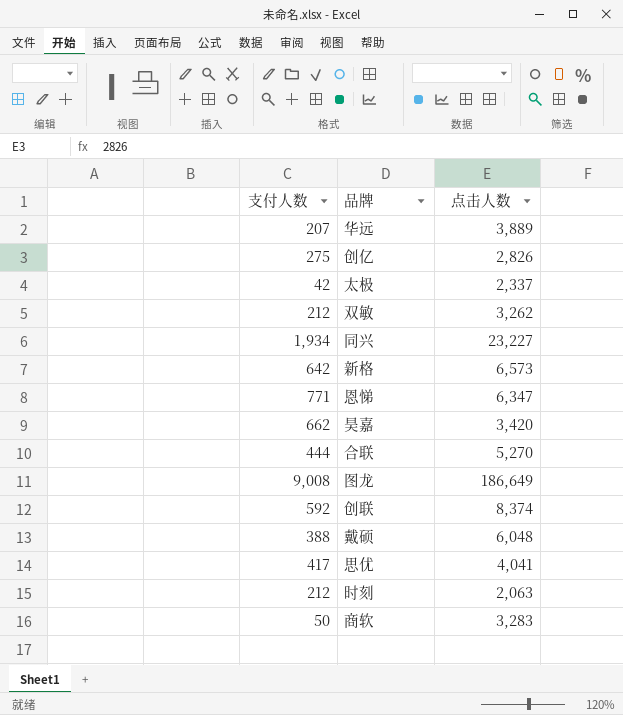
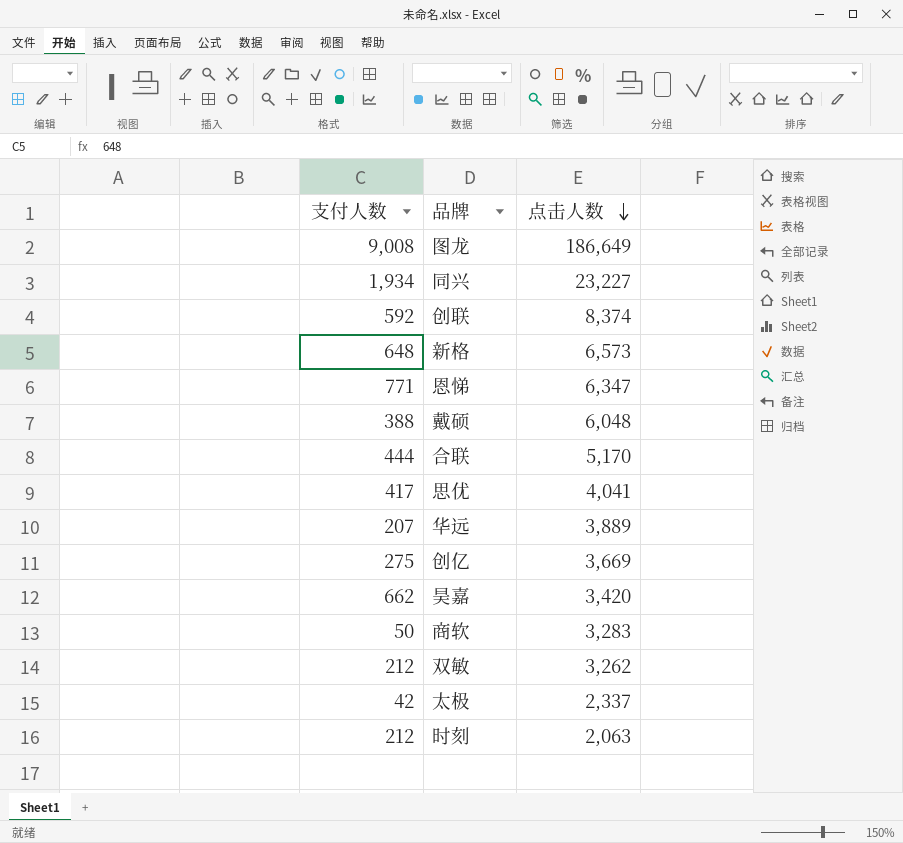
row order: none -> 点击人数 descending
新格 | 支付人数: 642 -> 648
合联 | 点击人数: 5,270 -> 5,170
创亿 | 点击人数: 2,826 -> 3,669

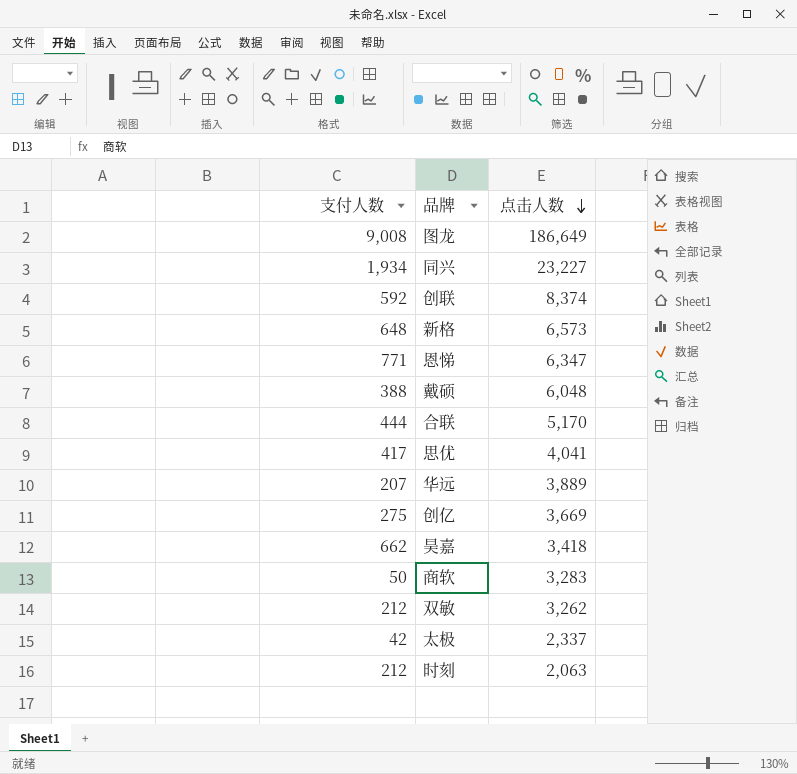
昊嘉 | 点击人数: 3,420 -> 3,418

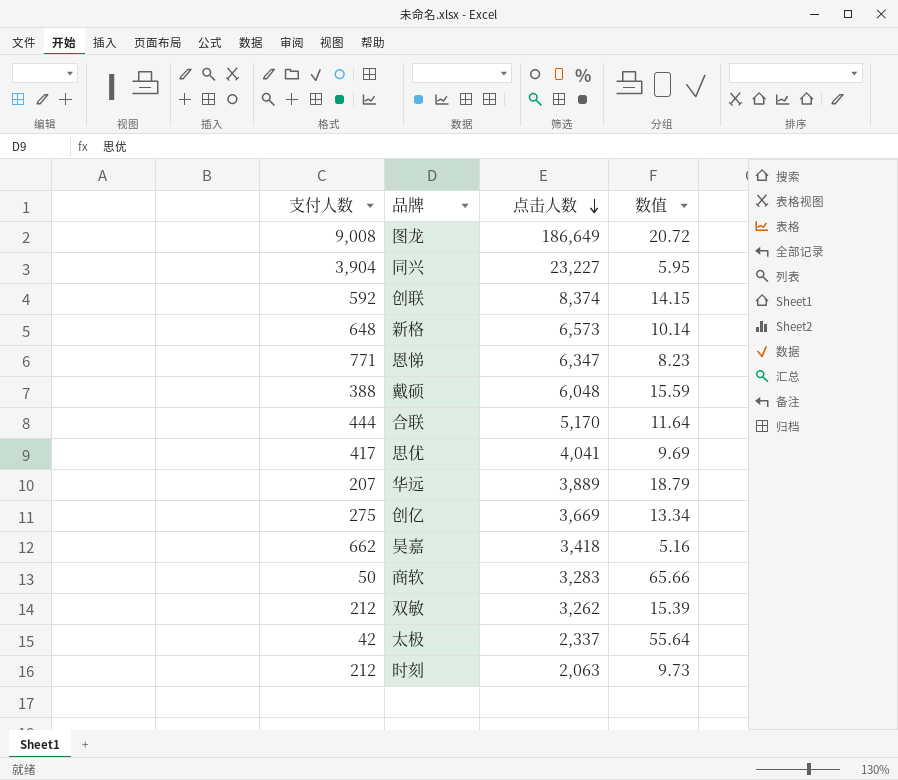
column 数值 | formula: none -> [点击人数] / [支付人数]
同兴 | 支付人数: 1,934 -> 3,904

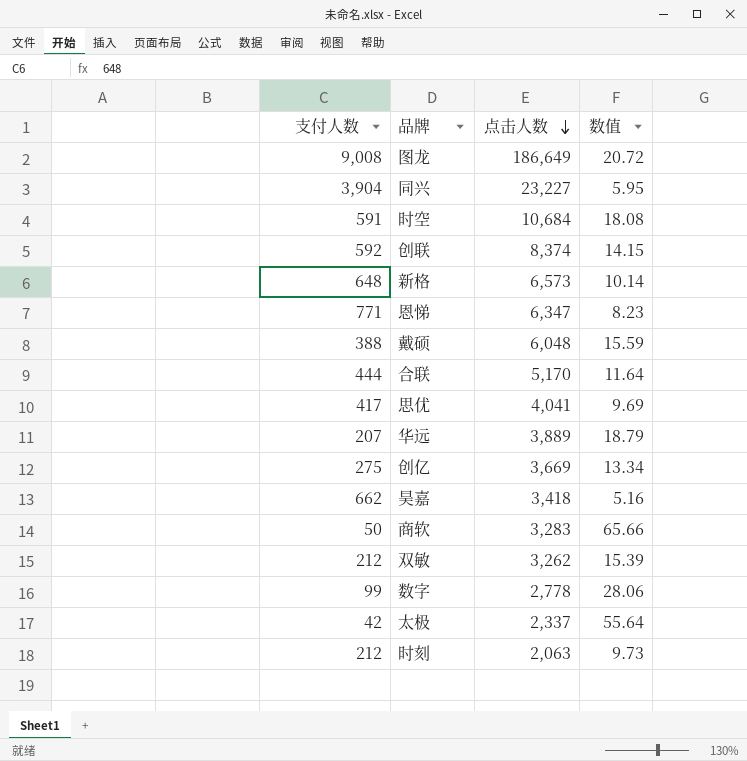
row 时空: none -> 591 | 10,684 | 18.08
row 数字: none -> 99 | 2,778 | 28.06

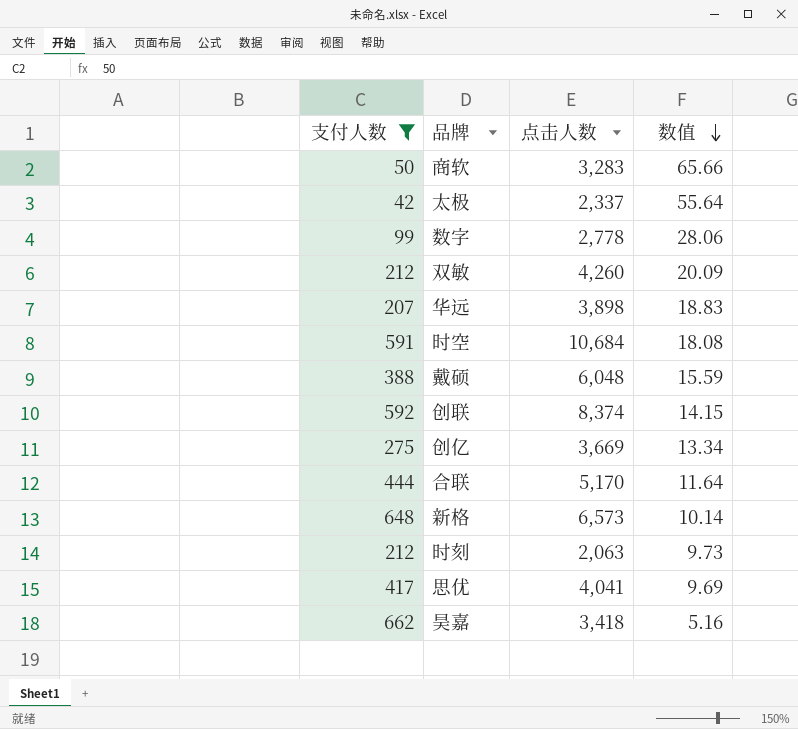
filter: none -> 支付人数 <= 662
row order: 点击人数 descending -> 数值 descending
双敏 | 点击人数: 3,262 -> 4,260
双敏 | 数值: 15.39 -> 20.09
华远 | 点击人数: 3,889 -> 3,898
华远 | 数值: 18.79 -> 18.83

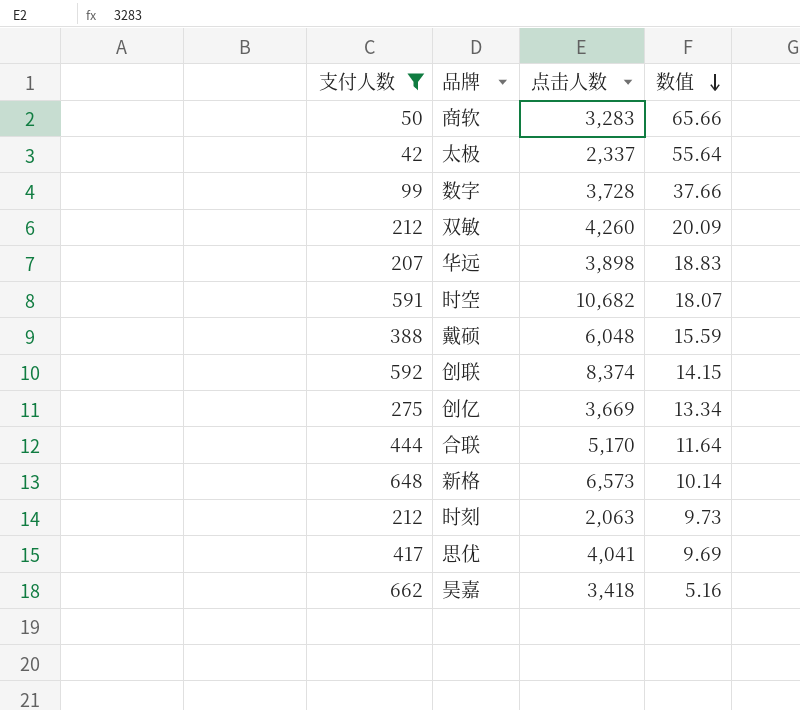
数字 | 点击人数: 2,778 -> 3,728
数字 | 数值: 28.06 -> 37.66
时空 | 点击人数: 10,684 -> 10,682
时空 | 数值: 18.08 -> 18.07

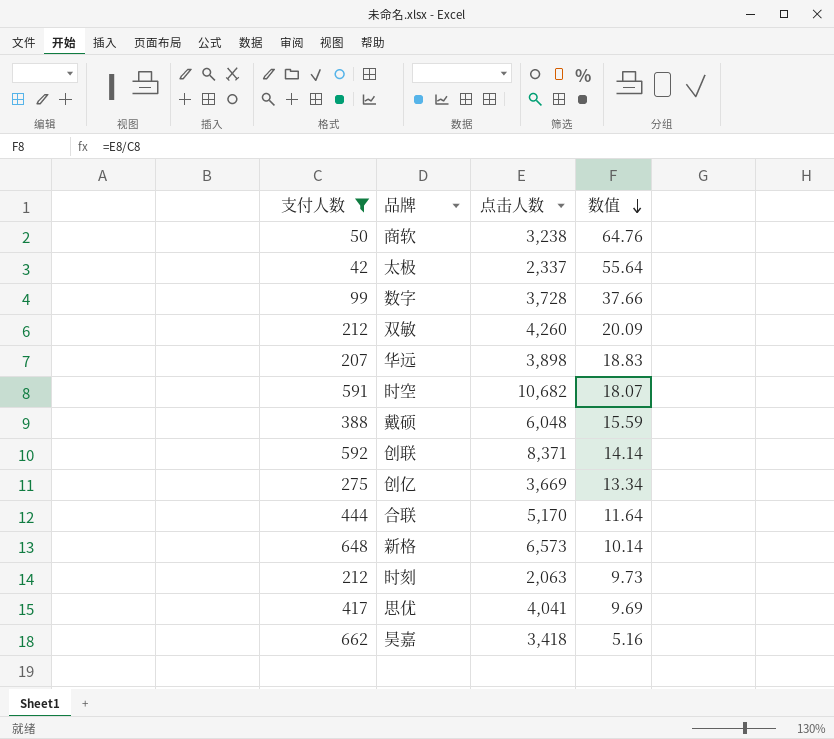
商软 | 点击人数: 3,283 -> 3,238
商软 | 数值: 65.66 -> 64.76
创联 | 点击人数: 8,374 -> 8,371
创联 | 数值: 14.15 -> 14.14

